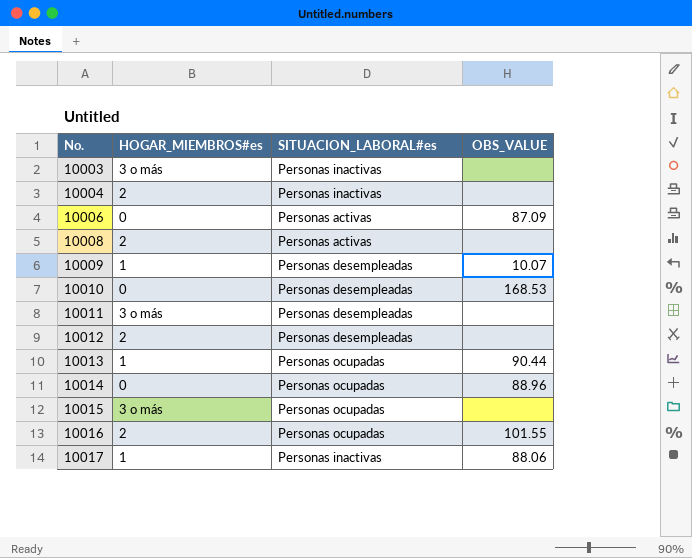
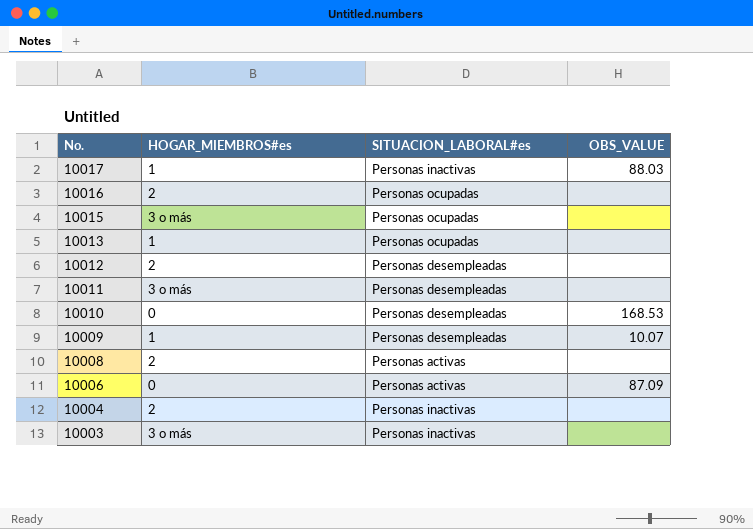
row order: No. ascending -> No. descending
row 10014: 0 | Personas ocupadas | 88.96 -> none
10017 | OBS_VALUE: 88.06 -> 88.03
10016 | OBS_VALUE: 101.55 -> none
10013 | OBS_VALUE: 90.44 -> none

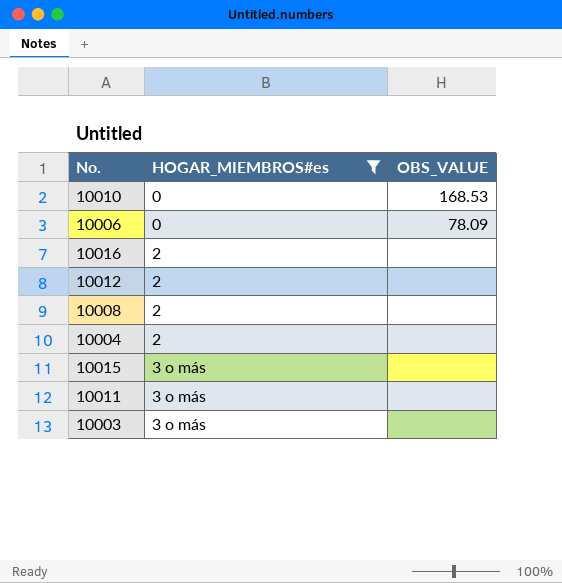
filter: none -> HOGAR_MIEMBROS#es != 1
row order: No. descending -> HOGAR_MIEMBROS#es ascending
column SITUACION_LABORAL#es | position: 3 -> none
10006 | OBS_VALUE: 87.09 -> 78.09

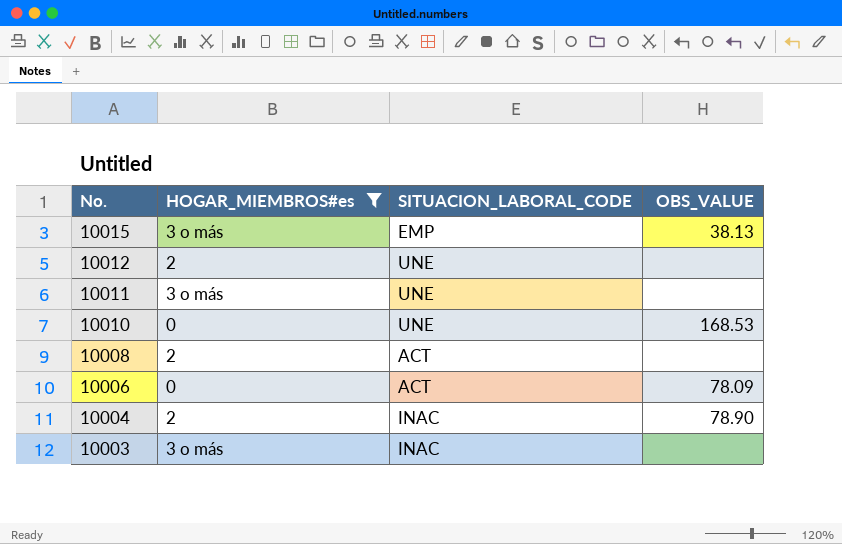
row order: HOGAR_MIEMBROS#es ascending -> No. descending
column SITUACION_LABORAL_CODE | position: none -> 3
row 10016: 2 | none -> none
10015 | OBS_VALUE: none -> 38.13
10004 | OBS_VALUE: none -> 78.90

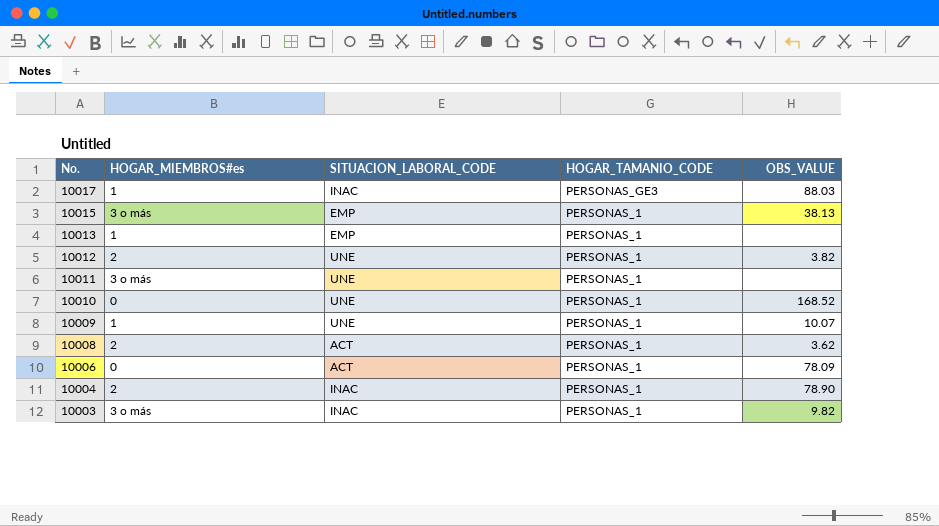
filter: HOGAR_MIEMBROS#es != 1 -> none
column HOGAR_TAMANIO_CODE | position: none -> 4
10012 | OBS_VALUE: none -> 3.82
10010 | OBS_VALUE: 168.53 -> 168.52
10008 | OBS_VALUE: none -> 3.62
10003 | OBS_VALUE: none -> 9.82

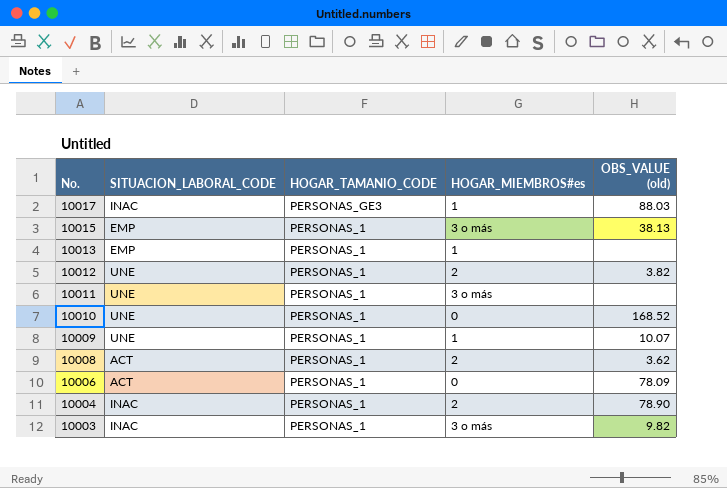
column HOGAR_MIEMBROS#es | position: 2 -> 4
column name: OBS_VALUE -> OBS_VALUE (old)

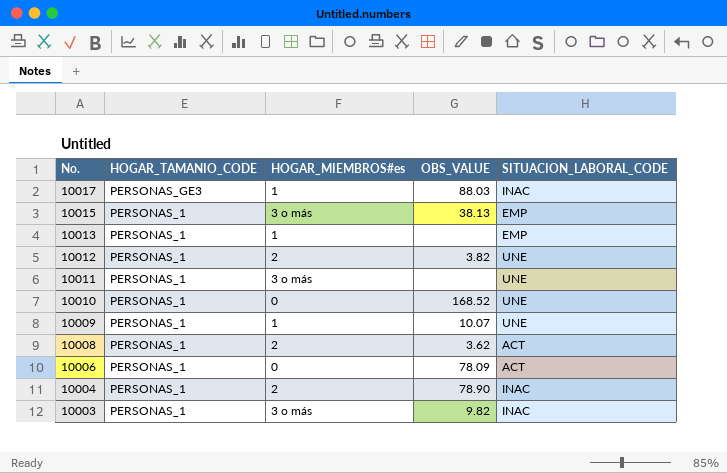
column name: OBS_VALUE (old) -> OBS_VALUE
column SITUACION_LABORAL_CODE | position: 2 -> 5

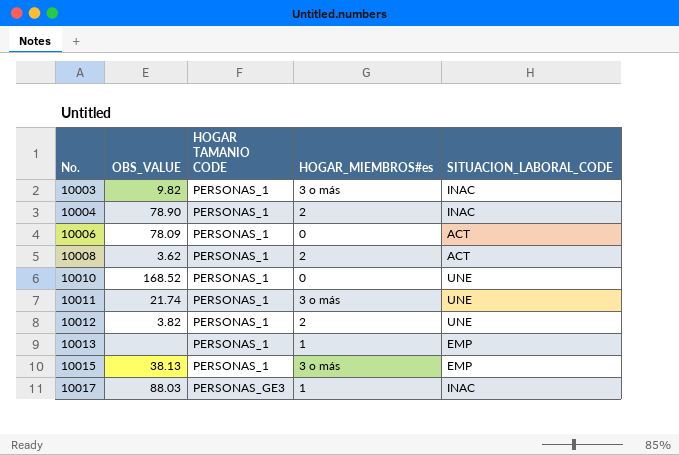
row order: No. descending -> No. ascending
column OBS_VALUE | position: 4 -> 2
column name: HOGAR_TAMANIO_CODE -> HOGAR TAMANIO CODE
row 10009: PERSONAS_1 | 1 | 10.07 | UNE -> none
10011 | OBS_VALUE: none -> 21.74

